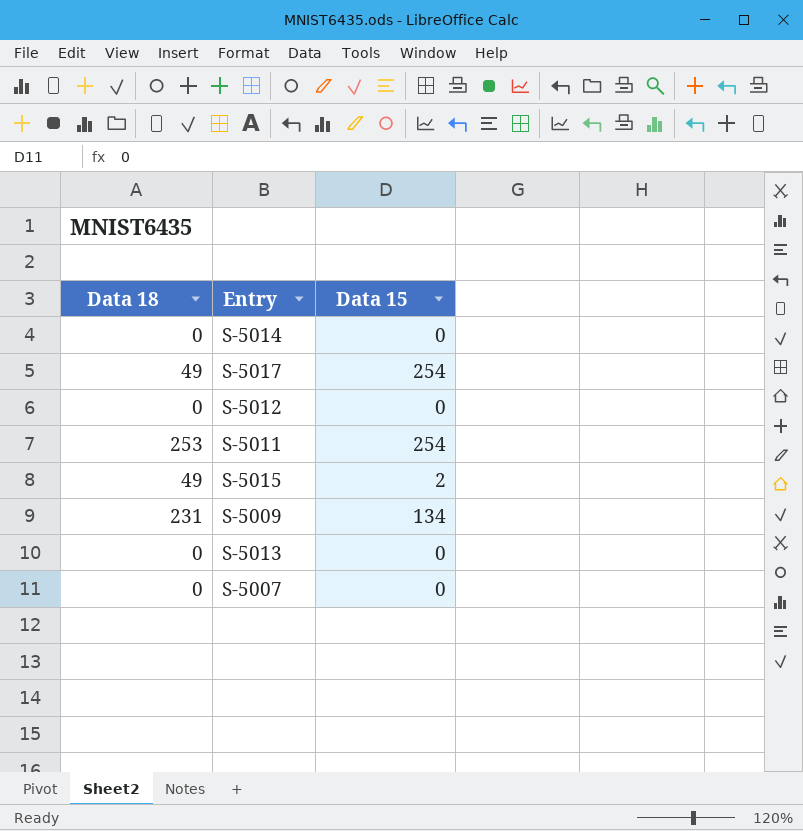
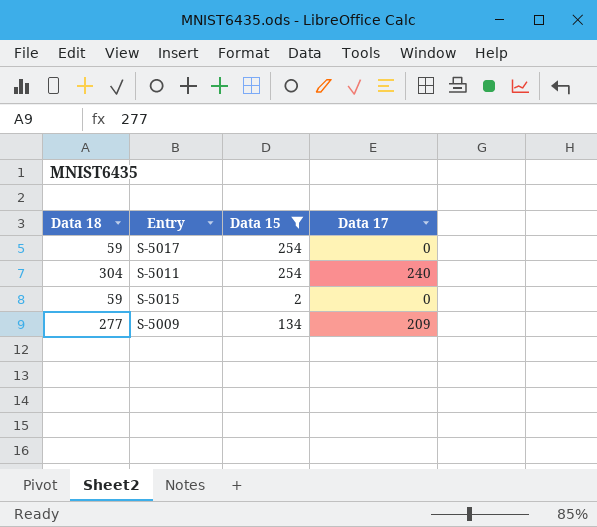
filter: none -> Data 15 != 0
column Data 17 | position: none -> 4
S-5017 | Data 18: 49 -> 59
S-5011 | Data 18: 253 -> 304
S-5015 | Data 18: 49 -> 59
S-5009 | Data 18: 231 -> 277

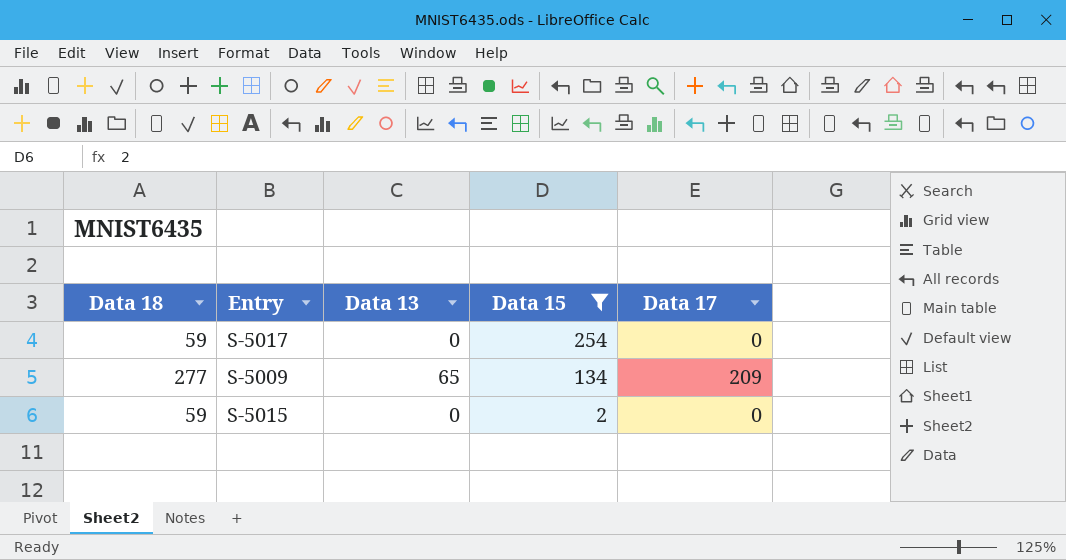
row order: none -> Data 15 descending
column Data 13 | position: none -> 3
row S-5011: 304 | 254 | 240 -> none

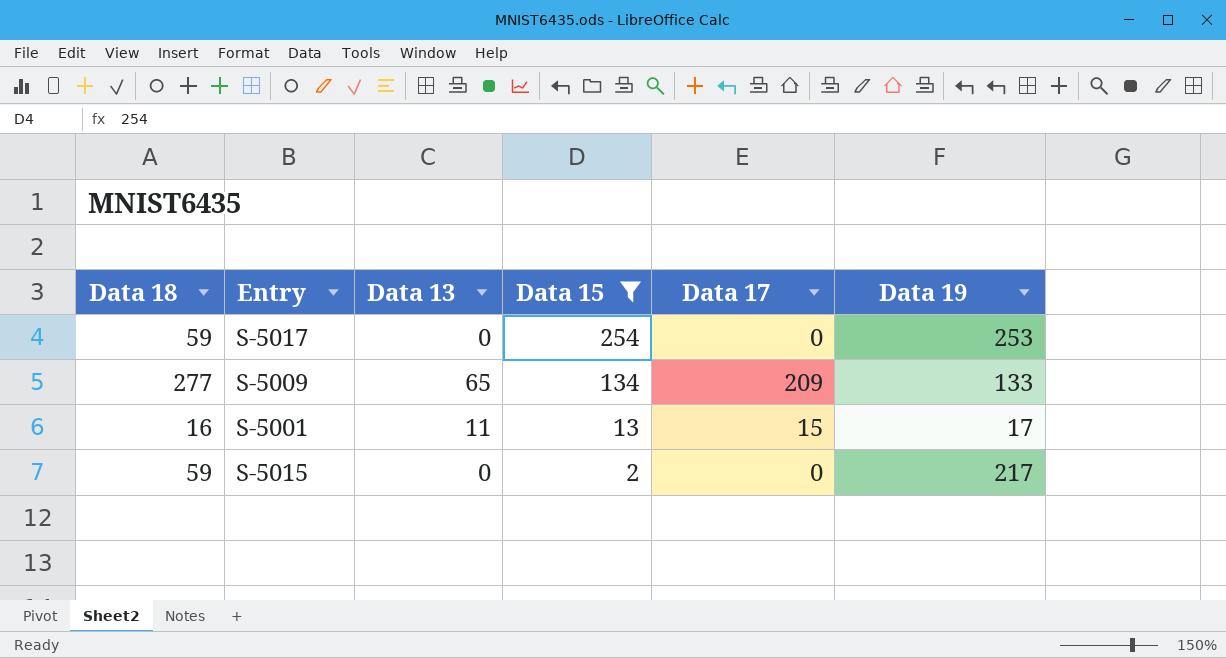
column Data 19 | position: none -> 6
row S-5001: none -> 16 | 11 | 13 | 15 | 17

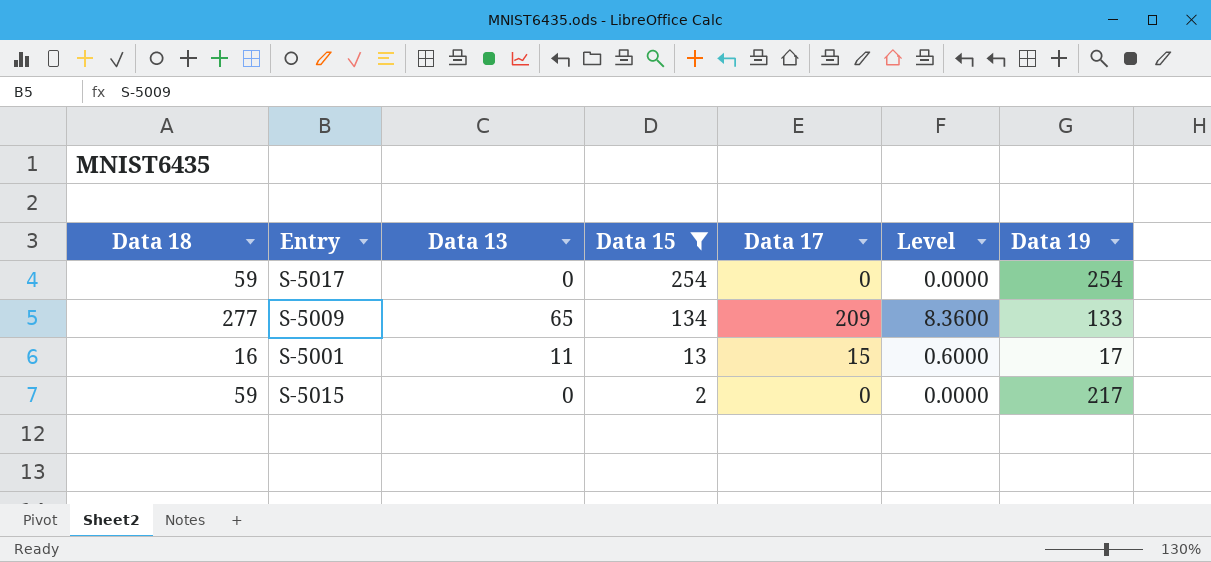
column Level | formula: none -> [Data 17] * 0.04
S-5017 | Data 19: 253 -> 254

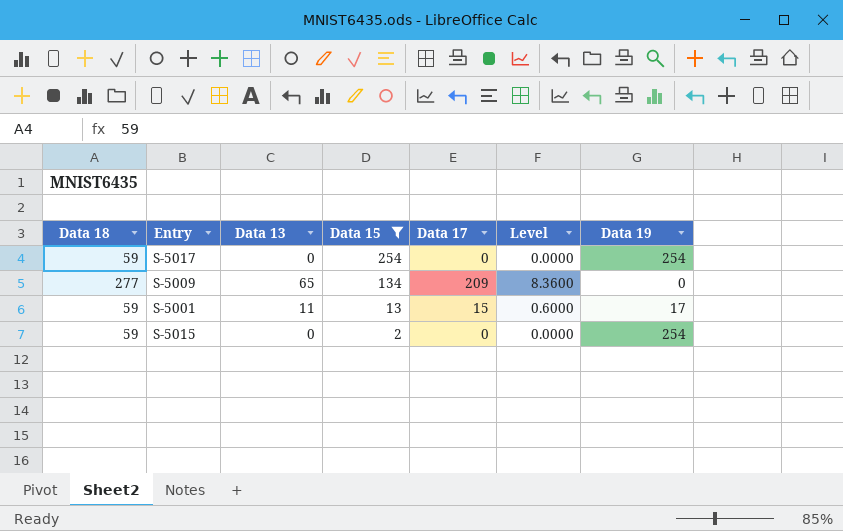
S-5009 | Data 19: 133 -> 0
S-5001 | Data 18: 16 -> 59
S-5015 | Data 19: 217 -> 254

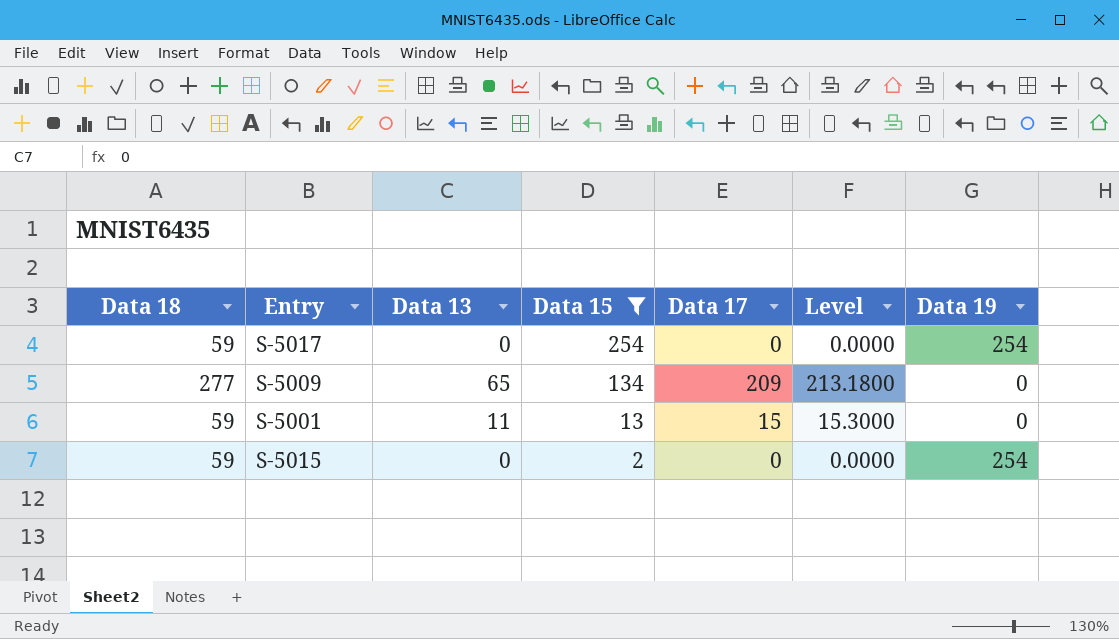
column Level | formula: [Data 17] * 0.04 -> [Data 17] * 1.02
S-5001 | Data 19: 17 -> 0

